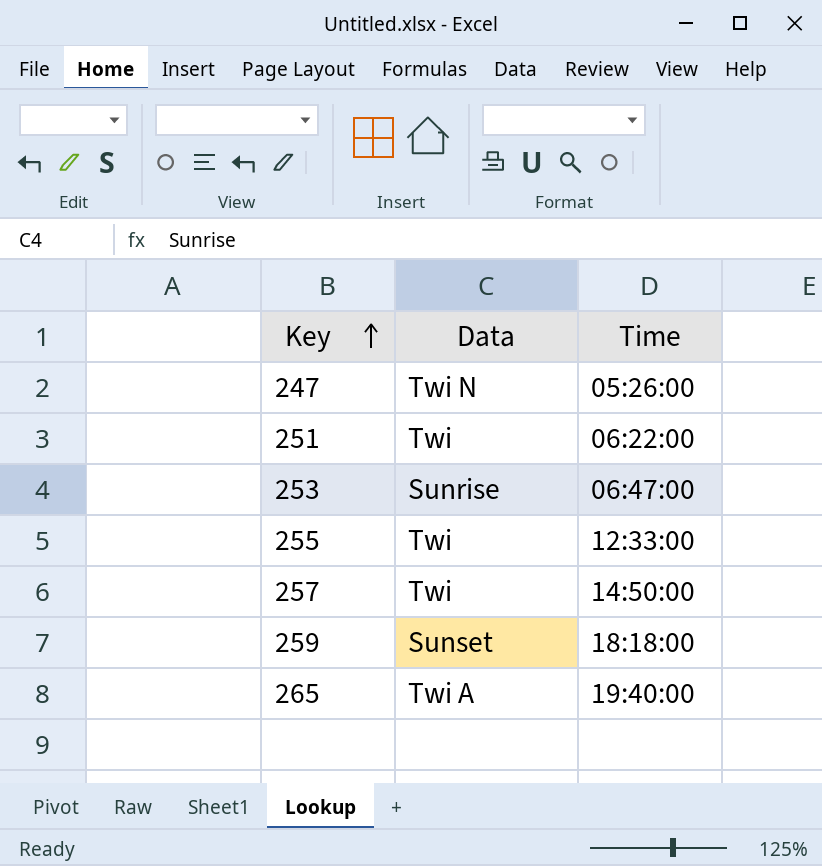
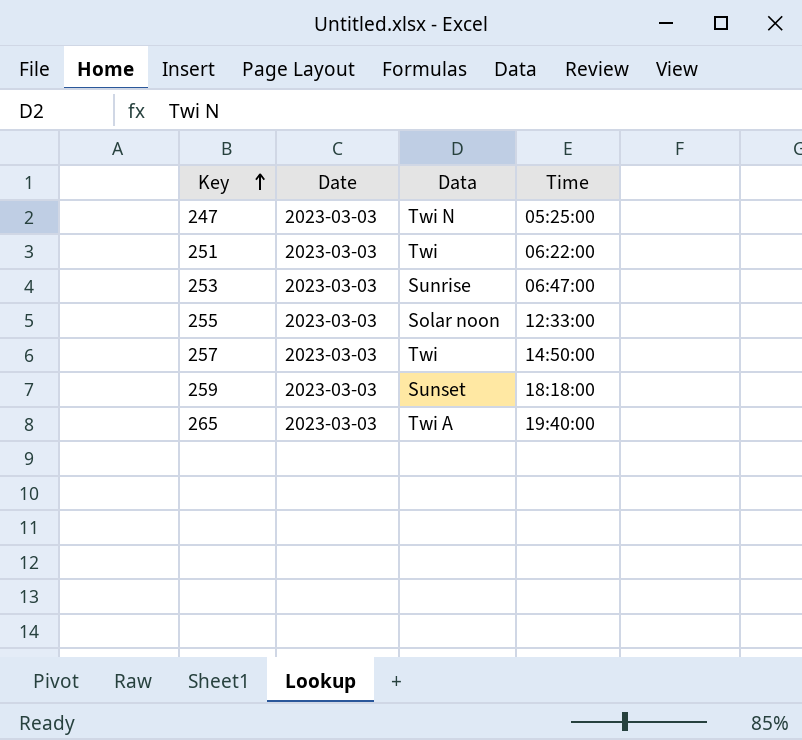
column Date | position: none -> 2
247 | Time: 05:26:00 -> 05:25:00
255 | Data: Twi -> Solar noon

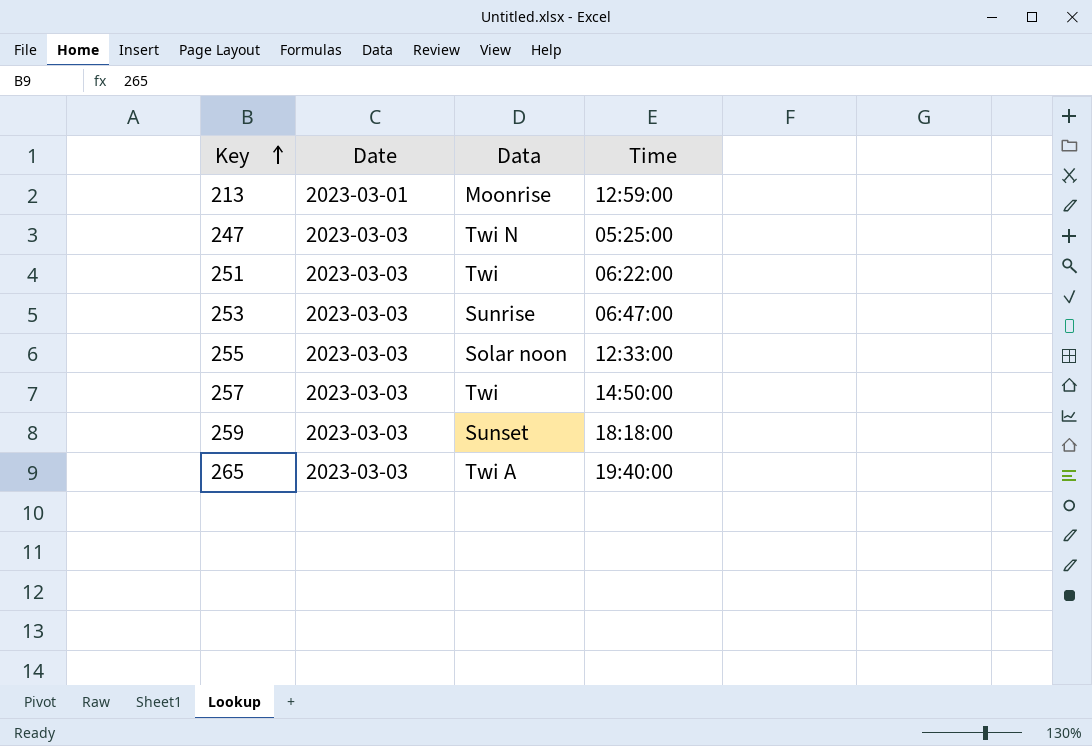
row 213: none -> 2023-03-01 | Moonrise | 12:59:00

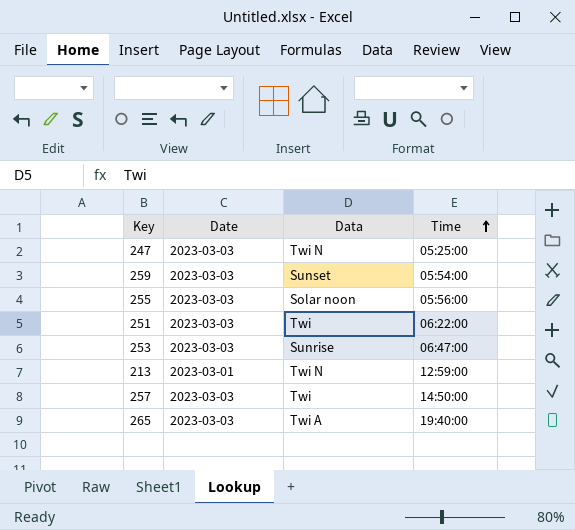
row order: Key ascending -> Time ascending
259 | Time: 18:18:00 -> 05:54:00
255 | Time: 12:33:00 -> 05:56:00
213 | Data: Moonrise -> Twi N

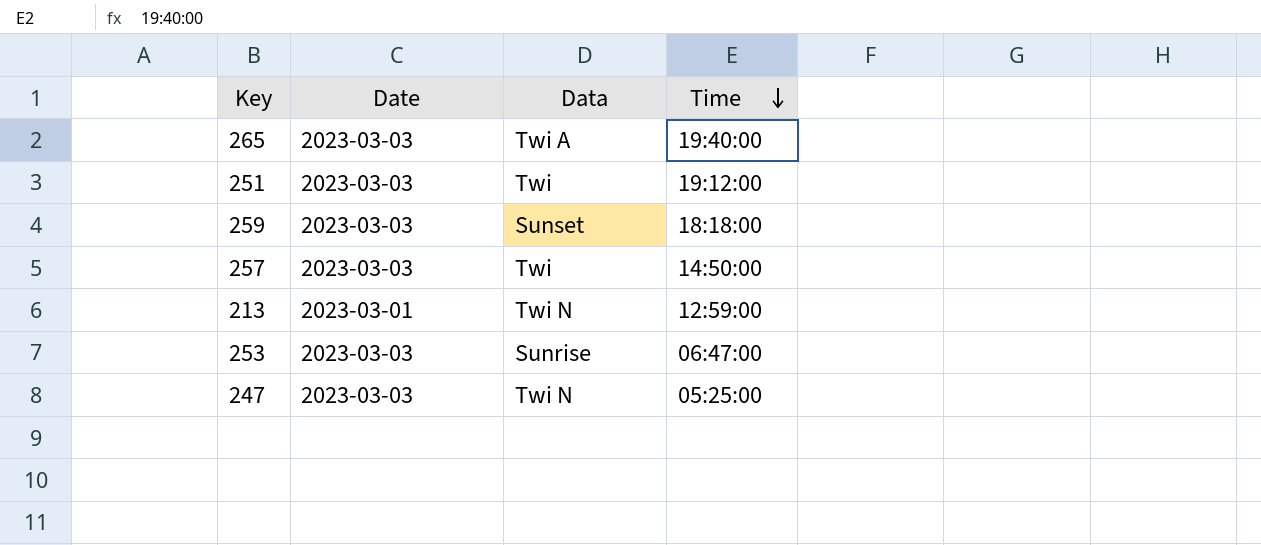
row order: Time ascending -> Time descending
row 255: 2023-03-03 | Solar noon | 05:56:00 -> none
251 | Time: 06:22:00 -> 19:12:00
259 | Time: 05:54:00 -> 18:18:00

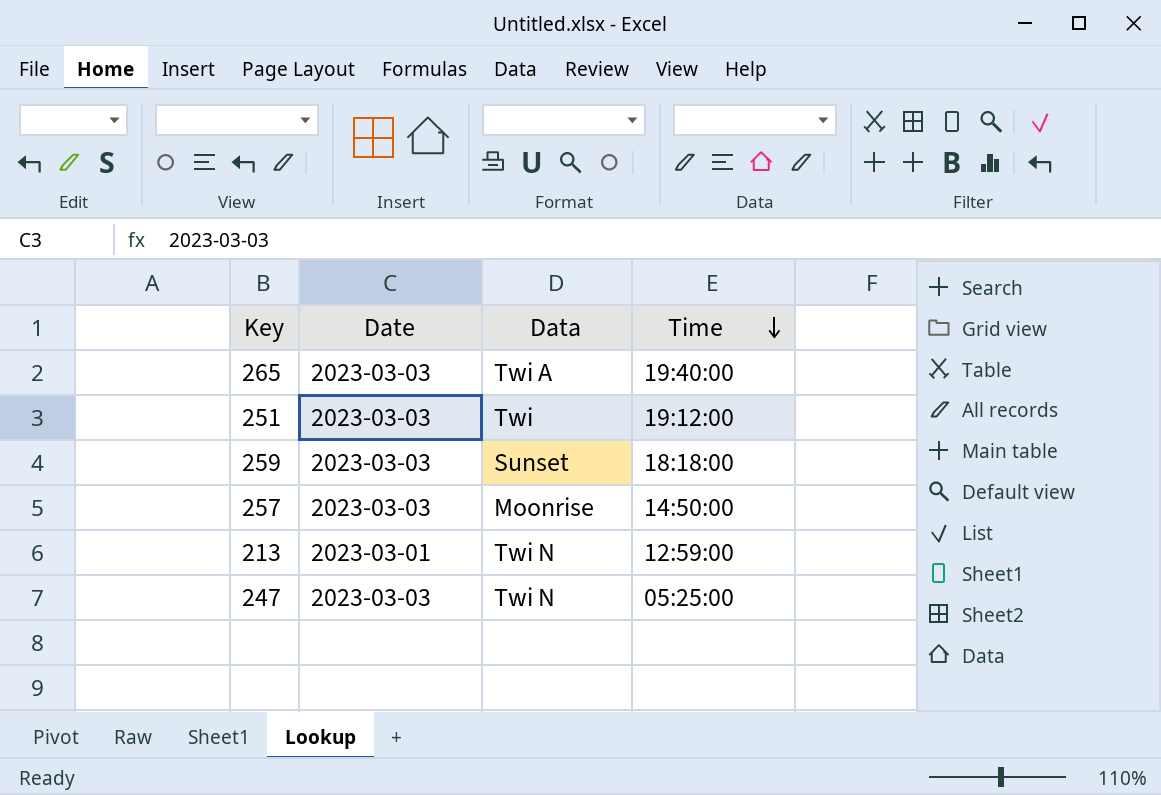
row 253: 2023-03-03 | Sunrise | 06:47:00 -> none
257 | Data: Twi -> Moonrise

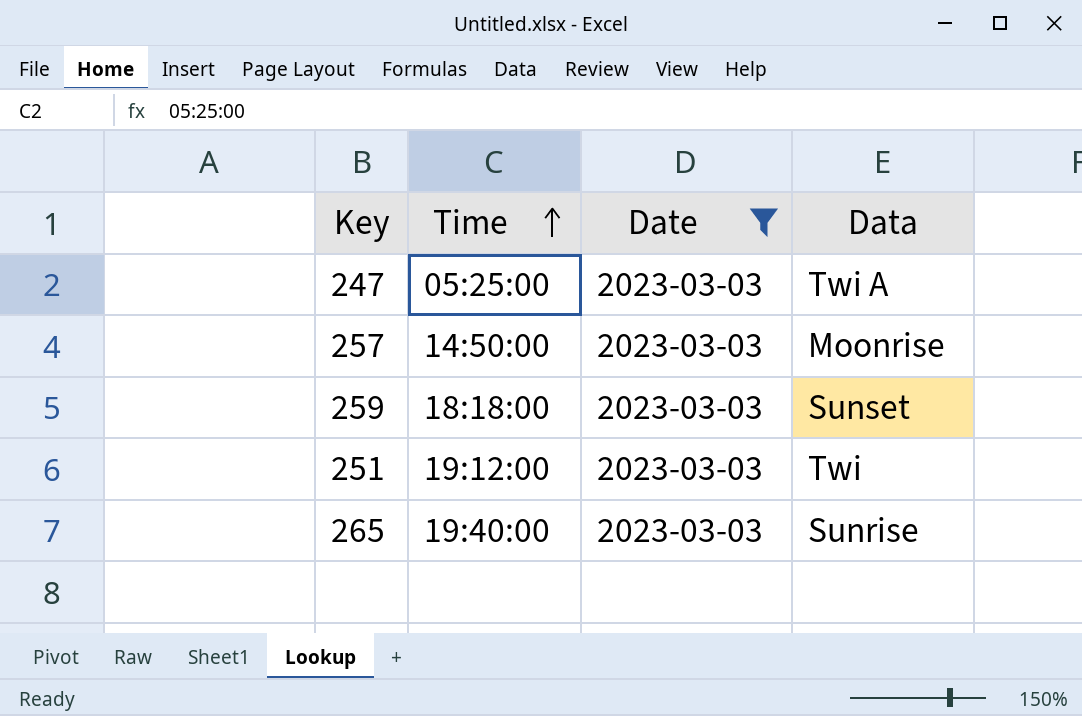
filter: none -> Date = 2023-03-03
row order: Time descending -> Time ascending
column Time | position: 4 -> 2
247 | Data: Twi N -> Twi A
265 | Data: Twi A -> Sunrise

